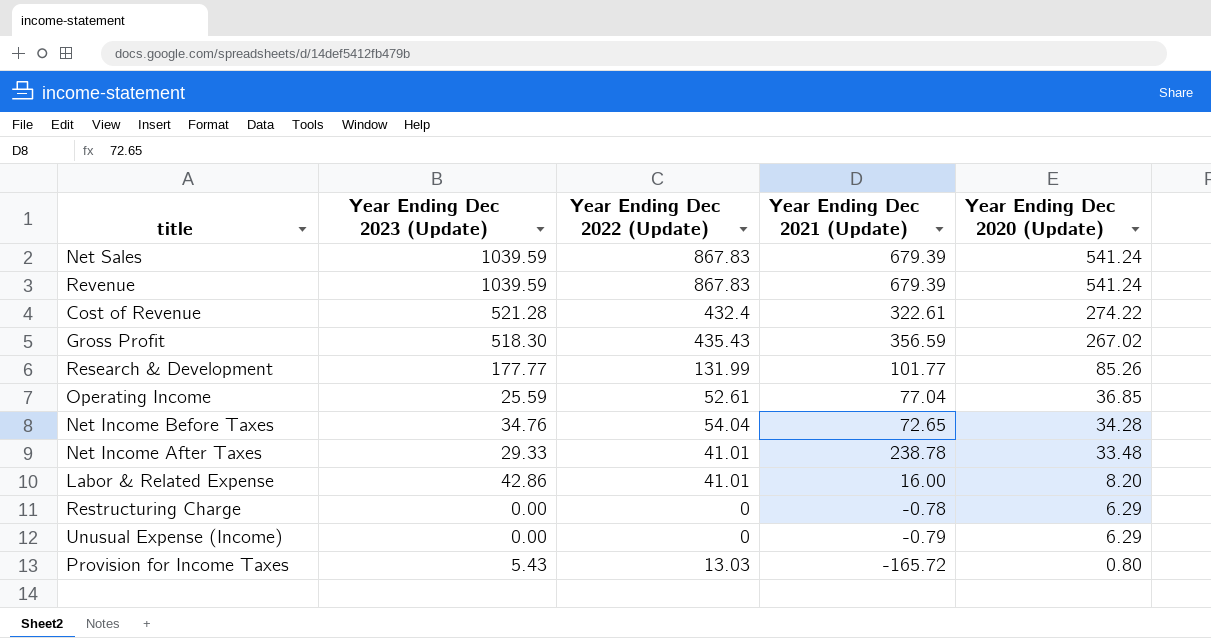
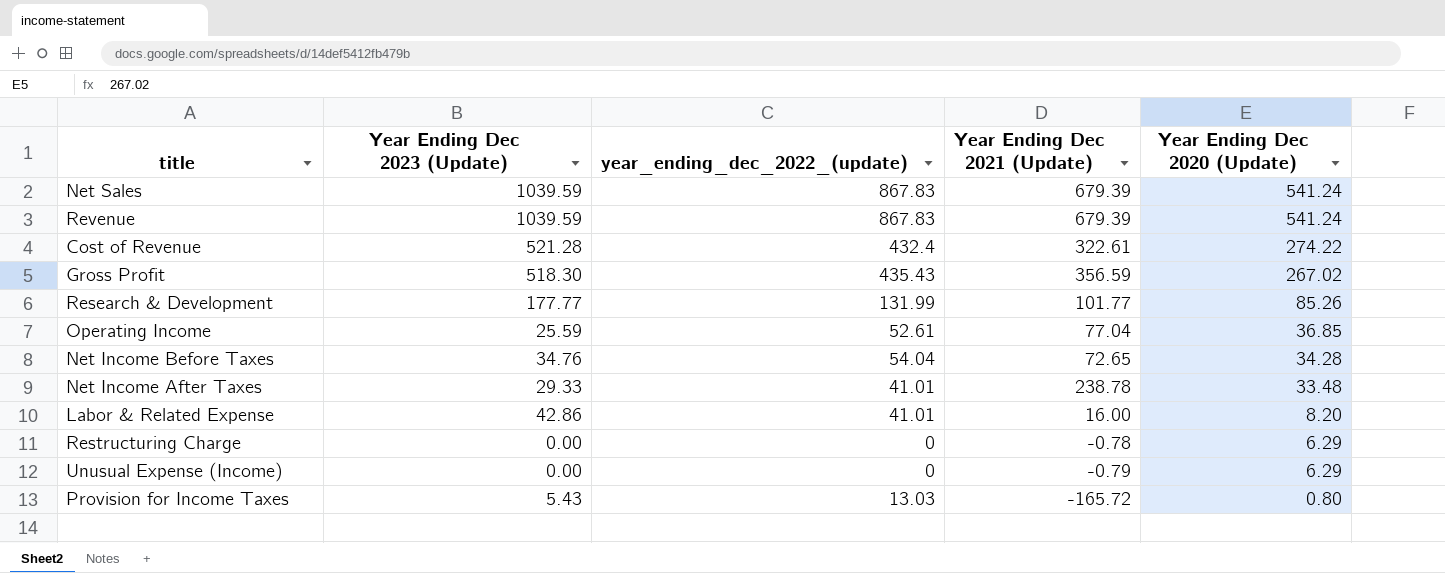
column name: Year Ending Dec 2022 (Update) -> year_ending_dec_2022_(update)

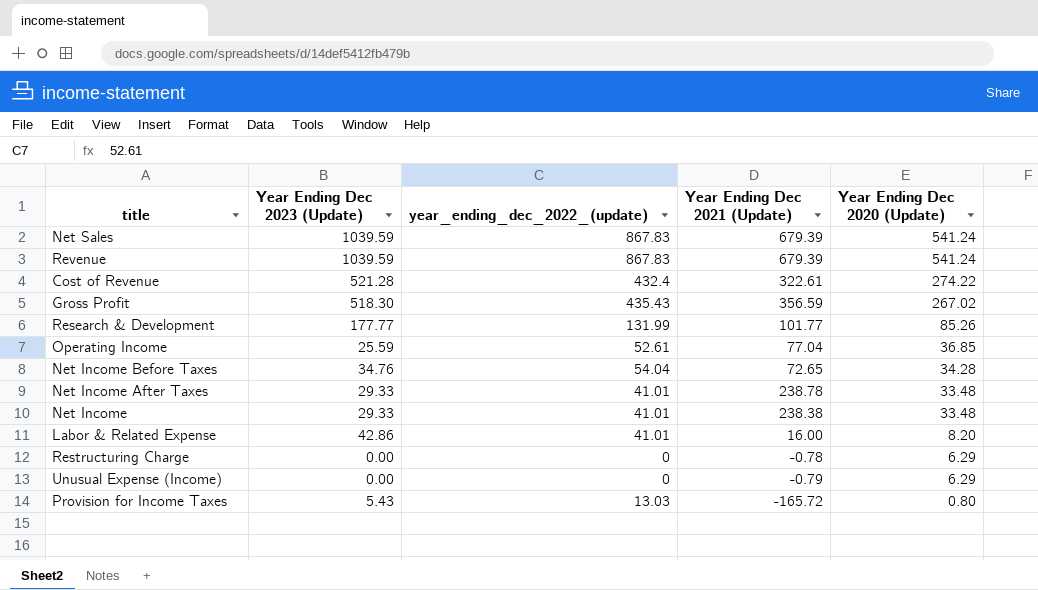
row Net Income: none -> 29.33 | 41.01 | 238.38 | 33.48

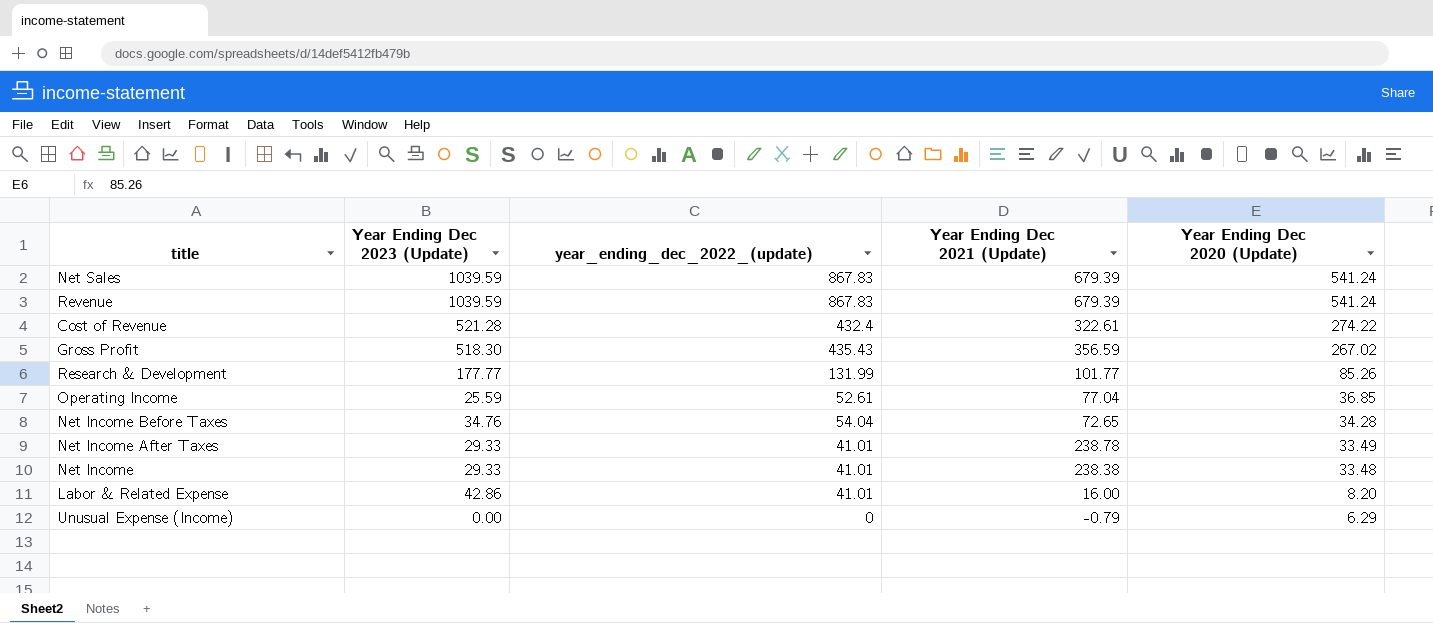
row Restructuring Charge: 0.00 | 0 | -0.78 | 6.29 -> none
row Provision for Income Taxes: 5.43 | 13.03 | -165.72 | 0.80 -> none
Net Income After Taxes | Year Ending Dec 2020 (Update): 33.48 -> 33.49

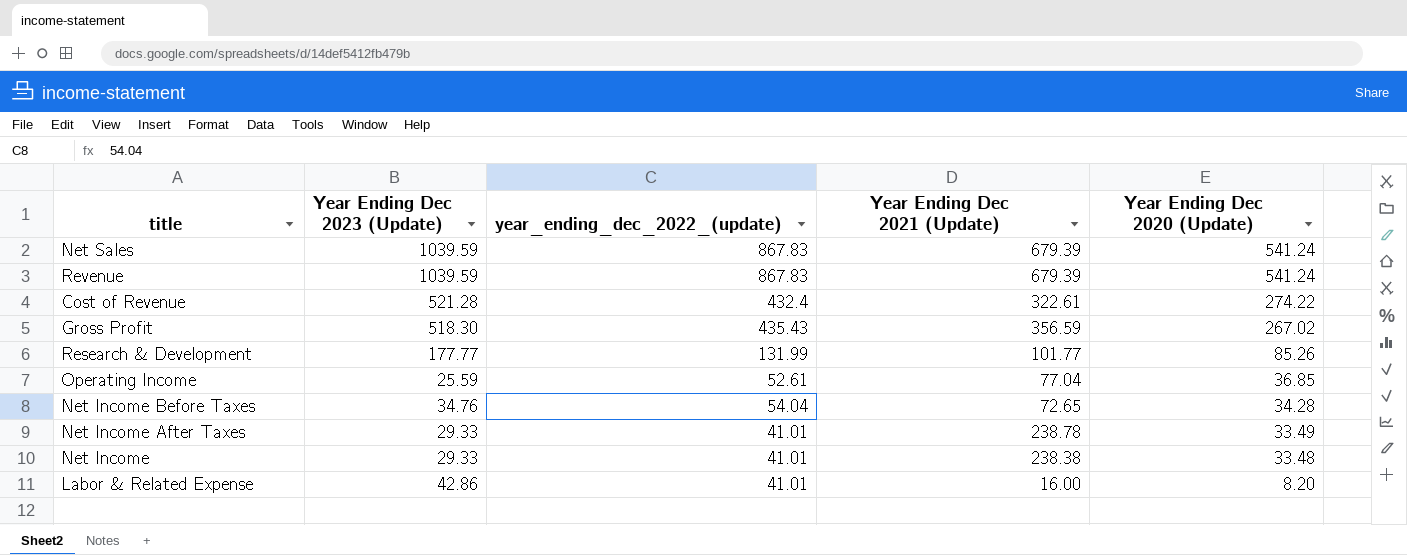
row Unusual Expense (Income): 0.00 | 0 | -0.79 | 6.29 -> none

